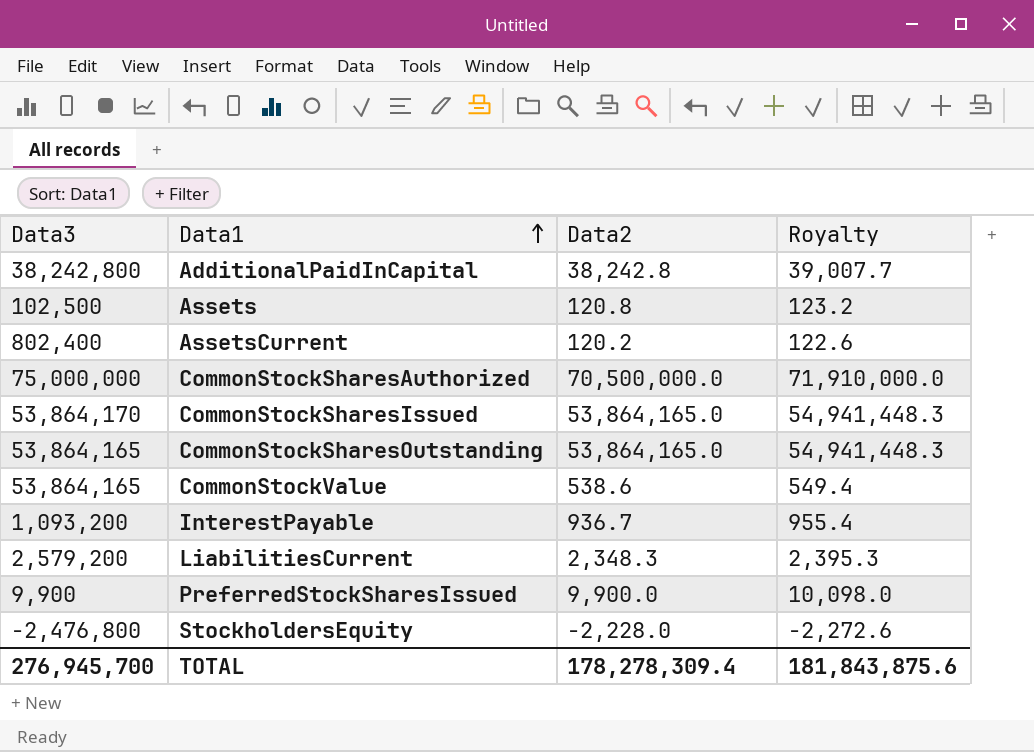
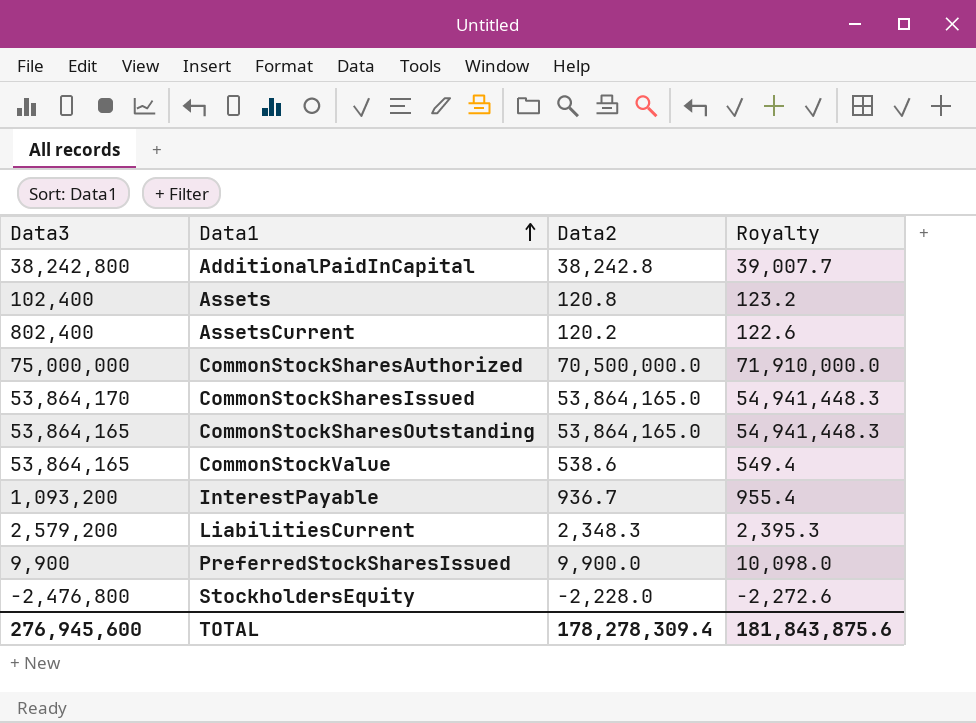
Assets | Data3: 102,500 -> 102,400
TOTAL | Data3: 276,945,700 -> 276,945,600

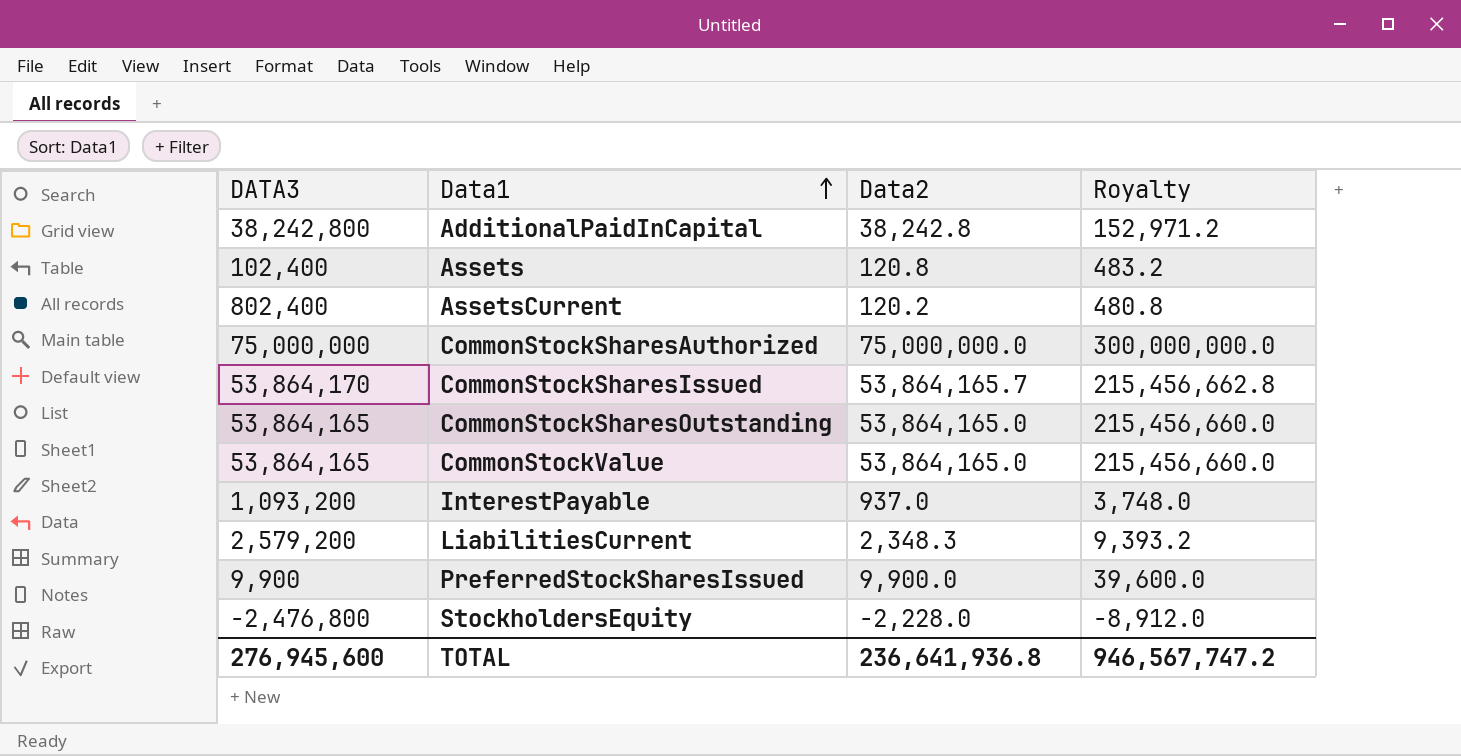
column name: Data3 -> DATA3
column Royalty | formula: [Data2] * 1.02 -> [Data2] * 4
CommonStockSharesAuthorized | Data2: 70,500,000.0 -> 75,000,000.0
CommonStockSharesIssued | Data2: 53,864,165.0 -> 53,864,165.7
CommonStockValue | Data2: 538.6 -> 53,864,165.0
InterestPayable | Data2: 936.7 -> 937.0
TOTAL | Data2: 178,278,309.4 -> 236,641,936.8
TOTAL | Royalty: 181,843,875.6 -> 946,567,747.2

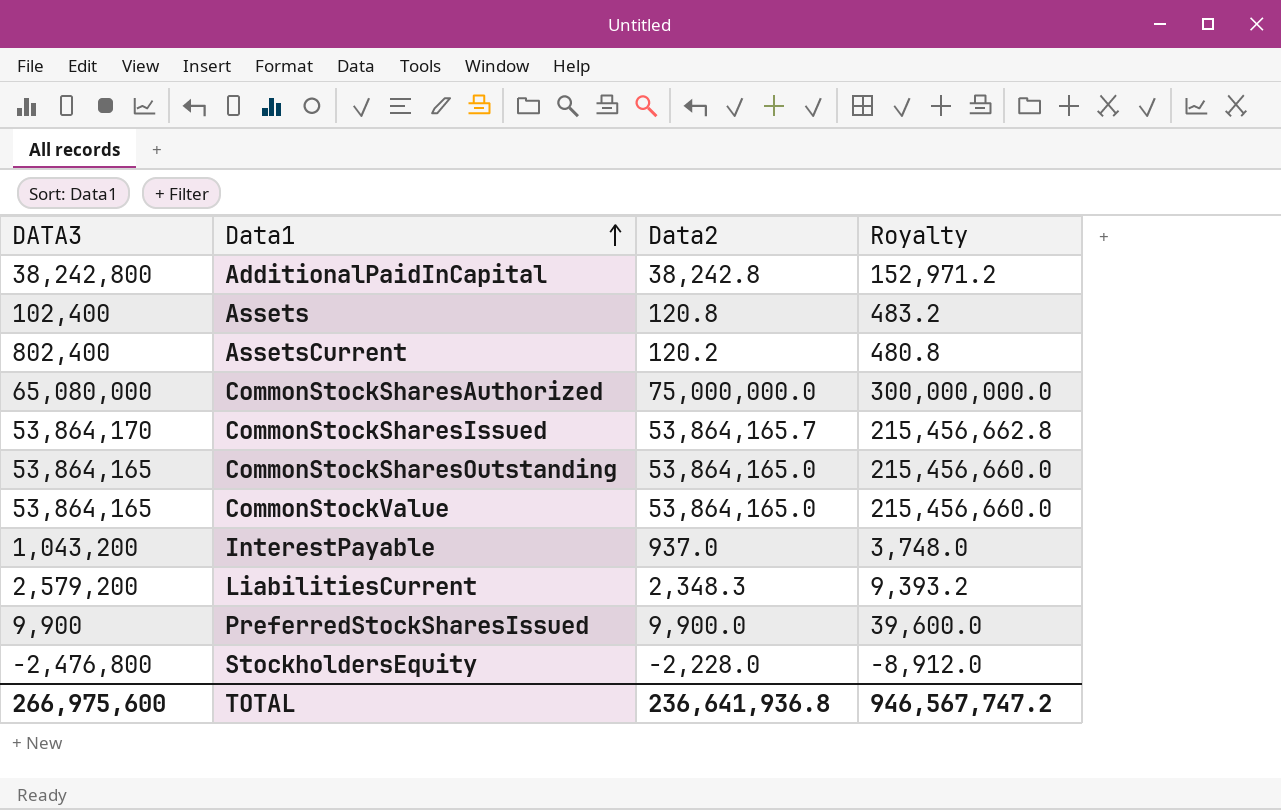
CommonStockSharesAuthorized | DATA3: 75,000,000 -> 65,080,000
InterestPayable | DATA3: 1,093,200 -> 1,043,200
TOTAL | DATA3: 276,945,600 -> 266,975,600

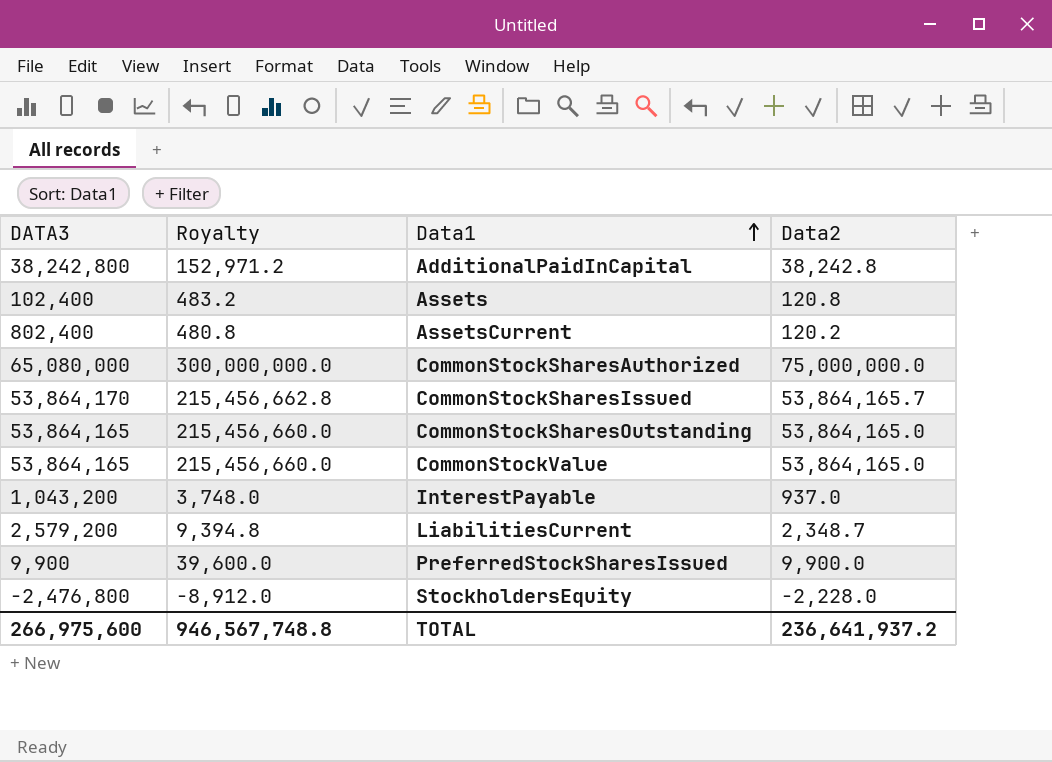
column Royalty | position: 4 -> 2
LiabilitiesCurrent | Royalty: 9,393.2 -> 9,394.8
LiabilitiesCurrent | Data2: 2,348.3 -> 2,348.7
TOTAL | Royalty: 946,567,747.2 -> 946,567,748.8
TOTAL | Data2: 236,641,936.8 -> 236,641,937.2

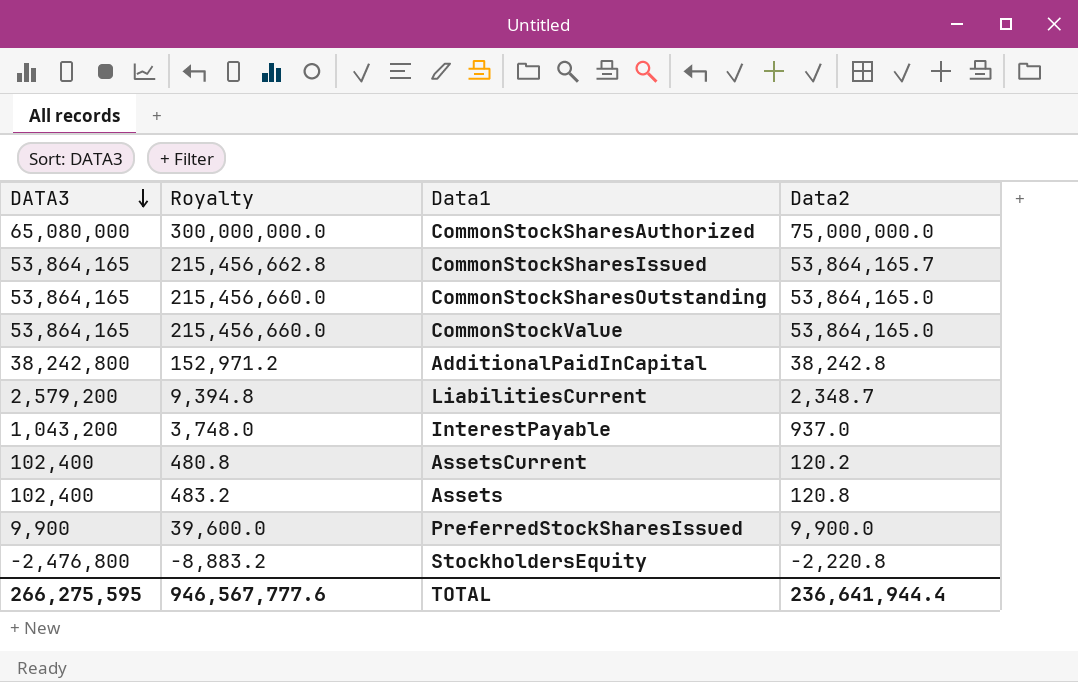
row order: Data1 ascending -> DATA3 descending
CommonStockSharesIssued | DATA3: 53,864,170 -> 53,864,165
AssetsCurrent | DATA3: 802,400 -> 102,400
StockholdersEquity | Royalty: -8,912.0 -> -8,883.2
StockholdersEquity | Data2: -2,228.0 -> -2,220.8
TOTAL | DATA3: 266,975,600 -> 266,275,595
TOTAL | Royalty: 946,567,748.8 -> 946,567,777.6
TOTAL | Data2: 236,641,937.2 -> 236,641,944.4

